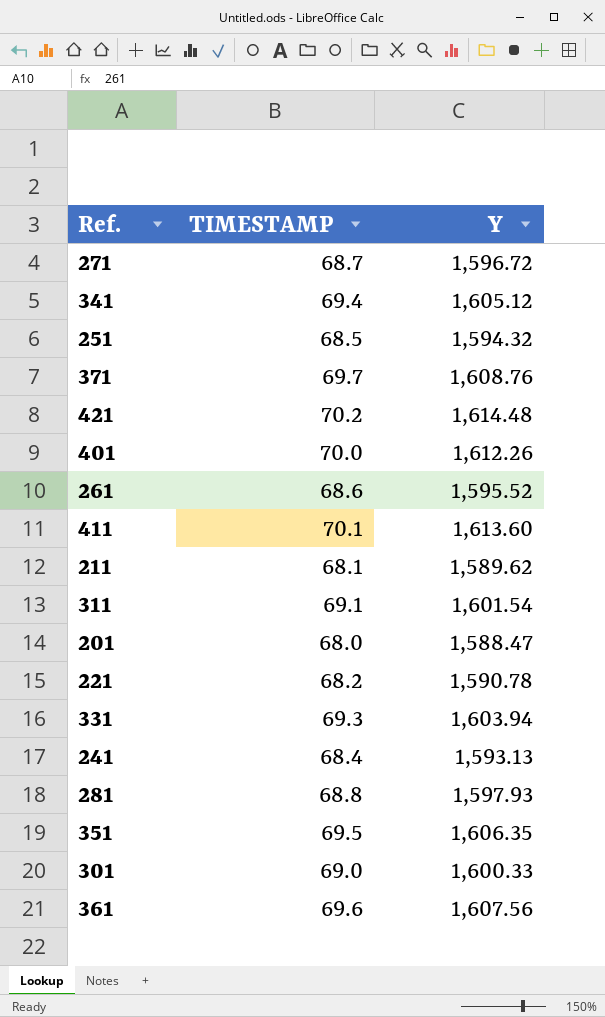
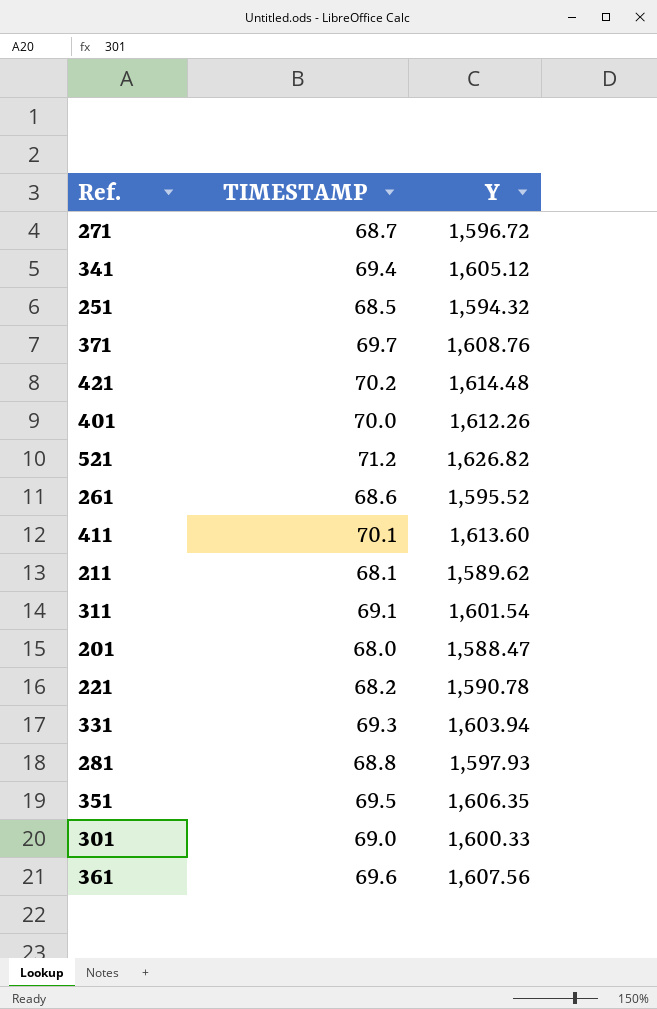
row 241: 68.4 | 1,593.13 -> none
row 521: none -> 71.2 | 1,626.82

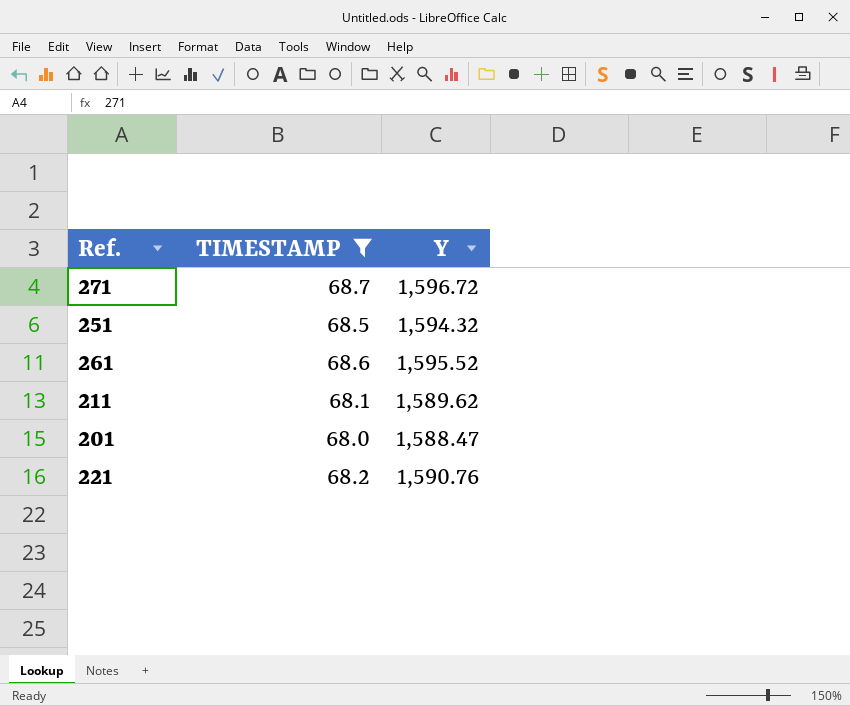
filter: none -> TIMESTAMP <= 68.7
221 | Y: 1,590.78 -> 1,590.76

